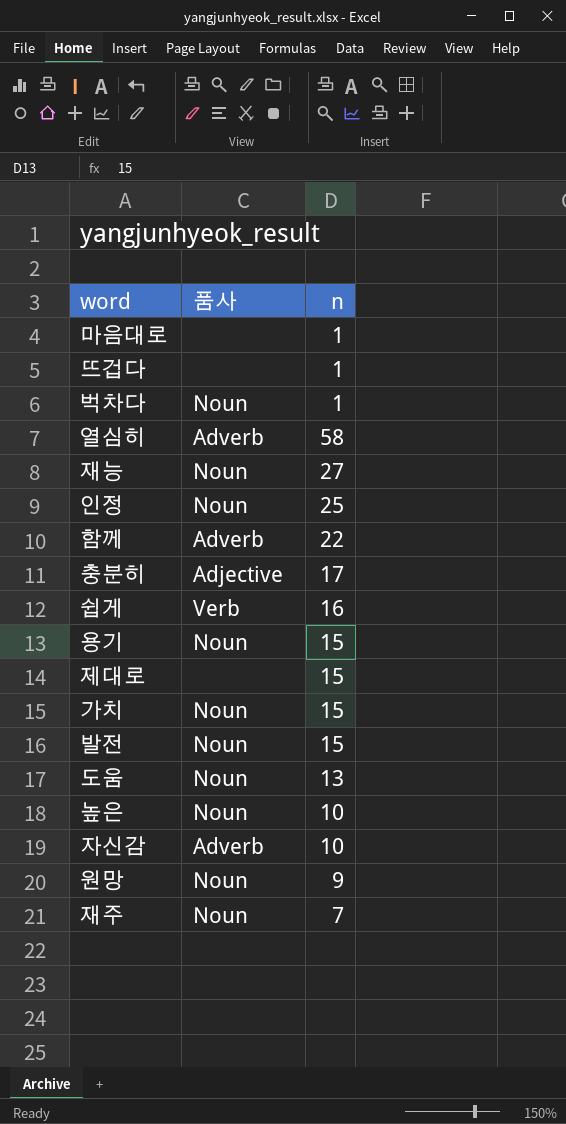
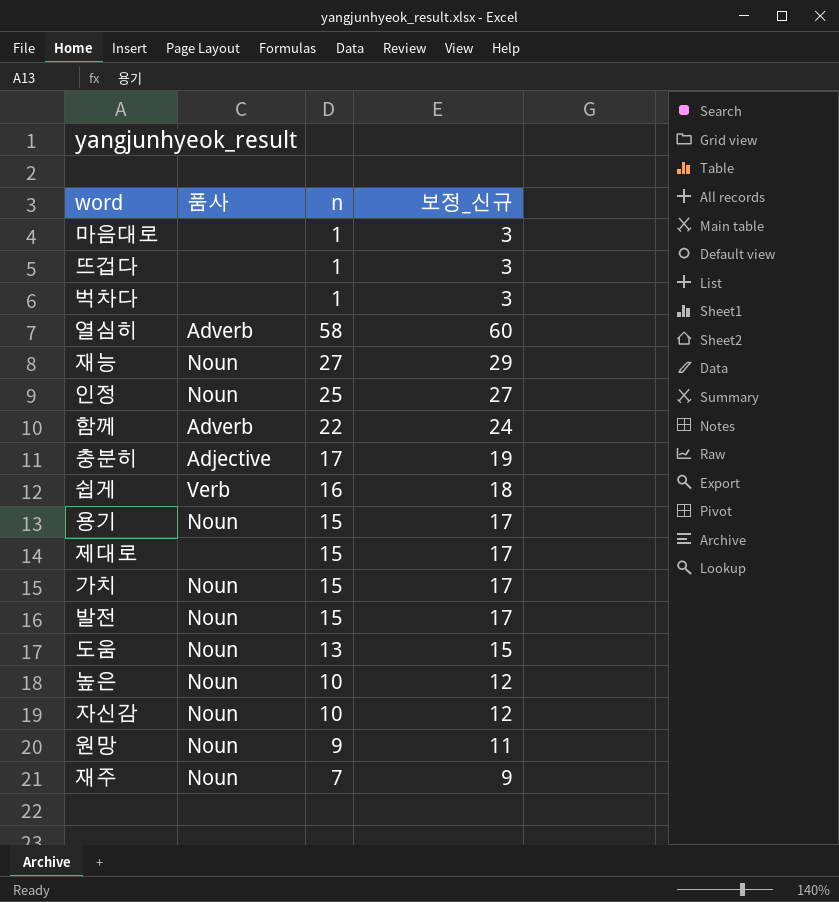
column 보정_신규 | formula: none -> [n] + 2
벅차다 | 품사: Noun -> none
자신감 | 품사: Adverb -> Noun

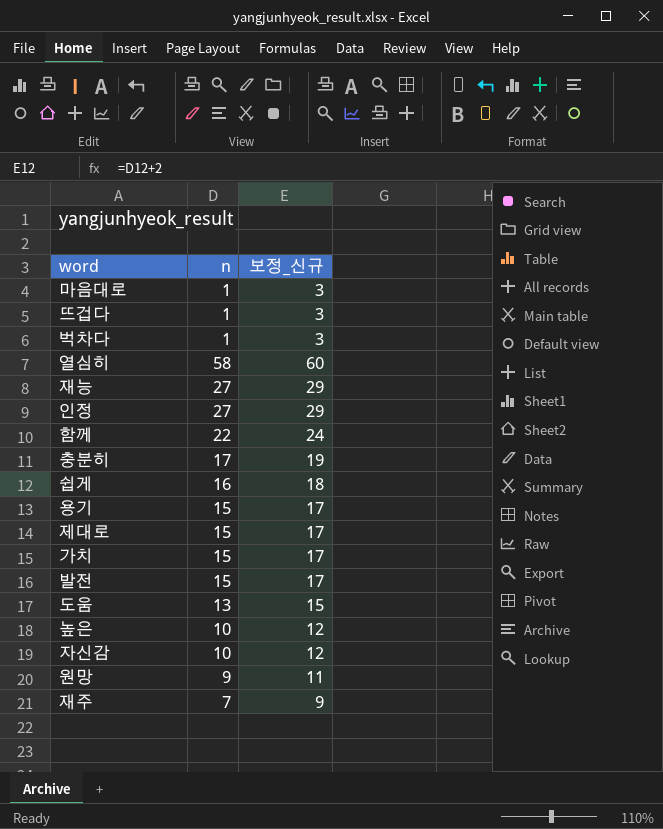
column 품사 | position: 2 -> none
인정 | n: 25 -> 27
인정 | 보정_신규: 27 -> 29

